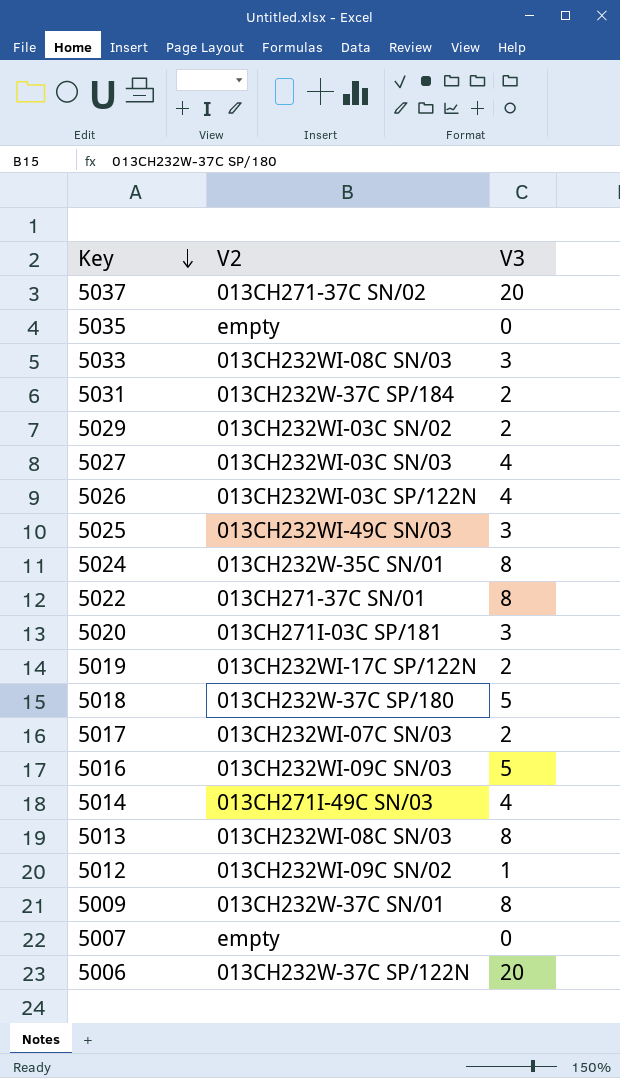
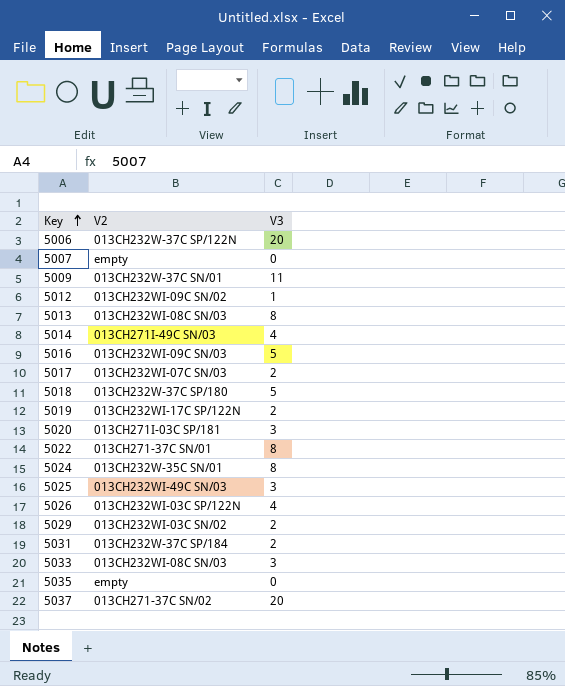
row order: Key descending -> Key ascending
row 5027: 013CH232WI-03C SN/03 | 4 -> none
5009 | V3: 8 -> 11

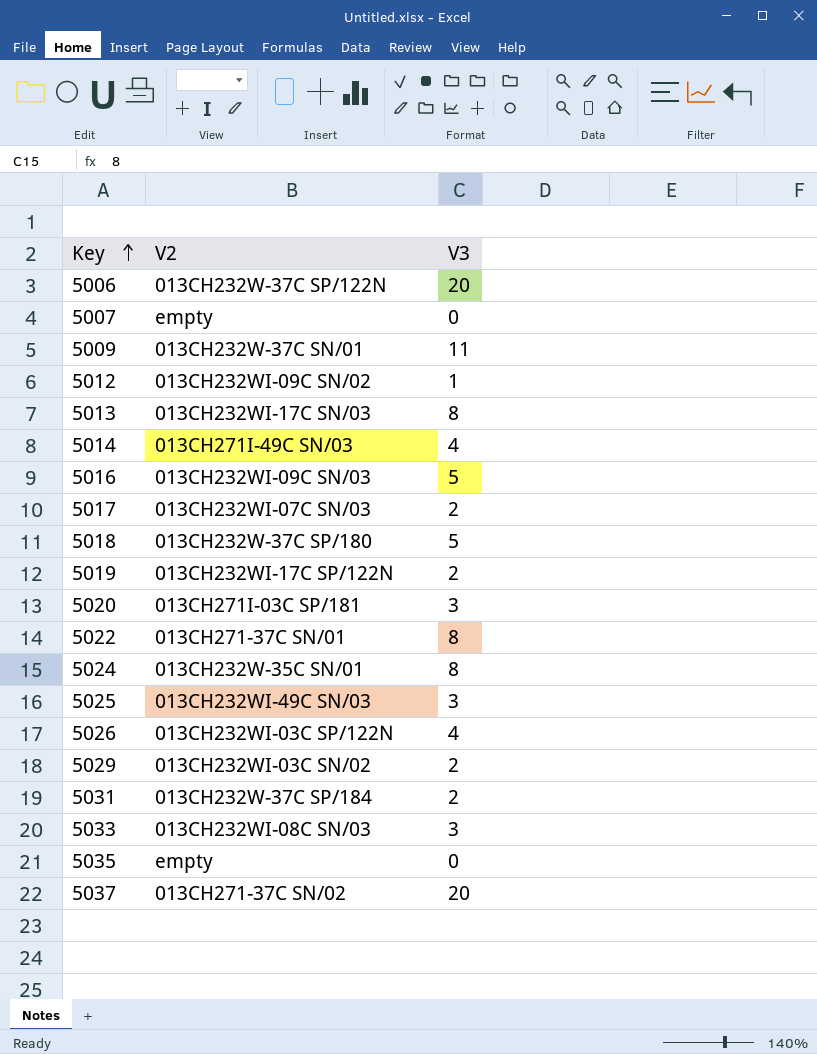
5013 | V2: 013CH232WI-08C SN/03 -> 013CH232WI-17C SN/03

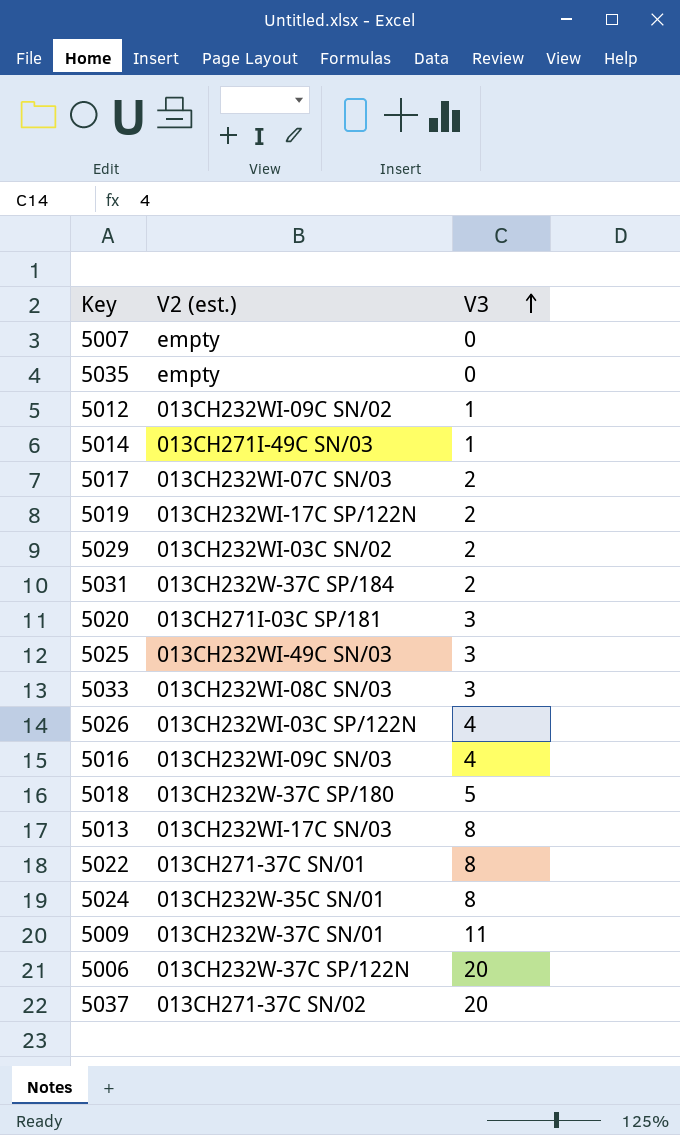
row order: Key ascending -> V3 ascending
column name: V2 -> V2 (est.)
5014 | V3: 4 -> 1
5016 | V3: 5 -> 4

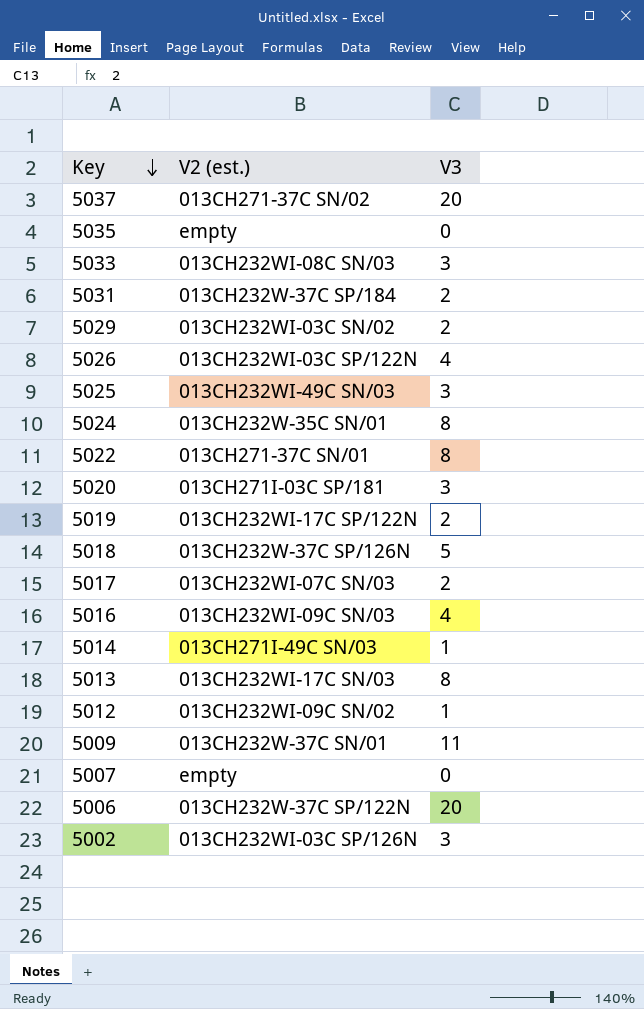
row order: V3 ascending -> Key descending
5018 | V2 (est.): 013CH232W-37C SP/180 -> 013CH232W-37C SP/126N
row 5002: none -> 013CH232WI-03C SP/126N | 3

